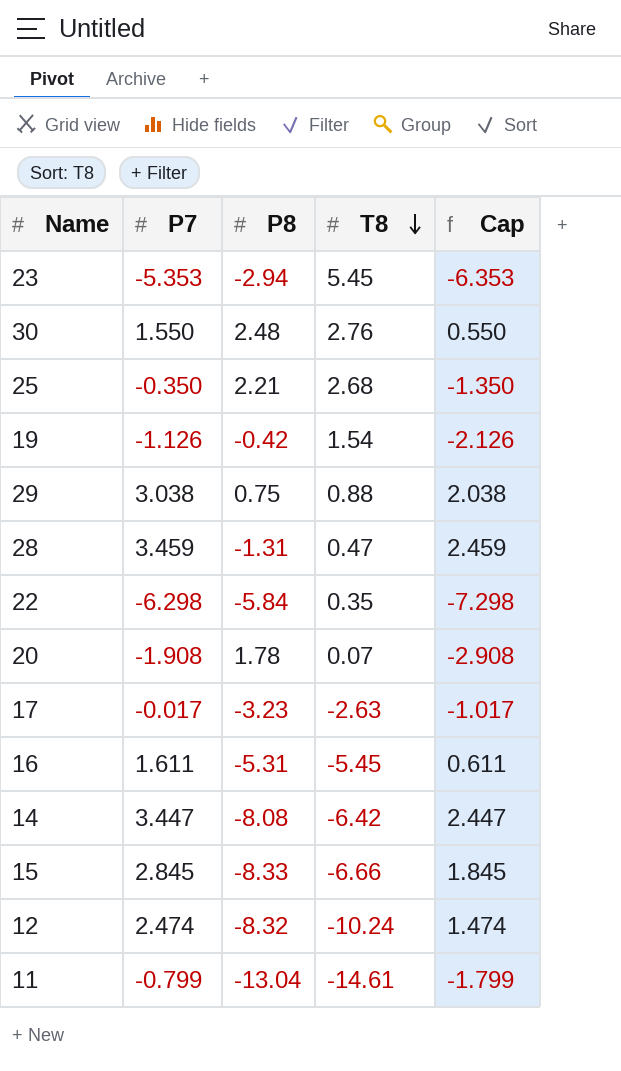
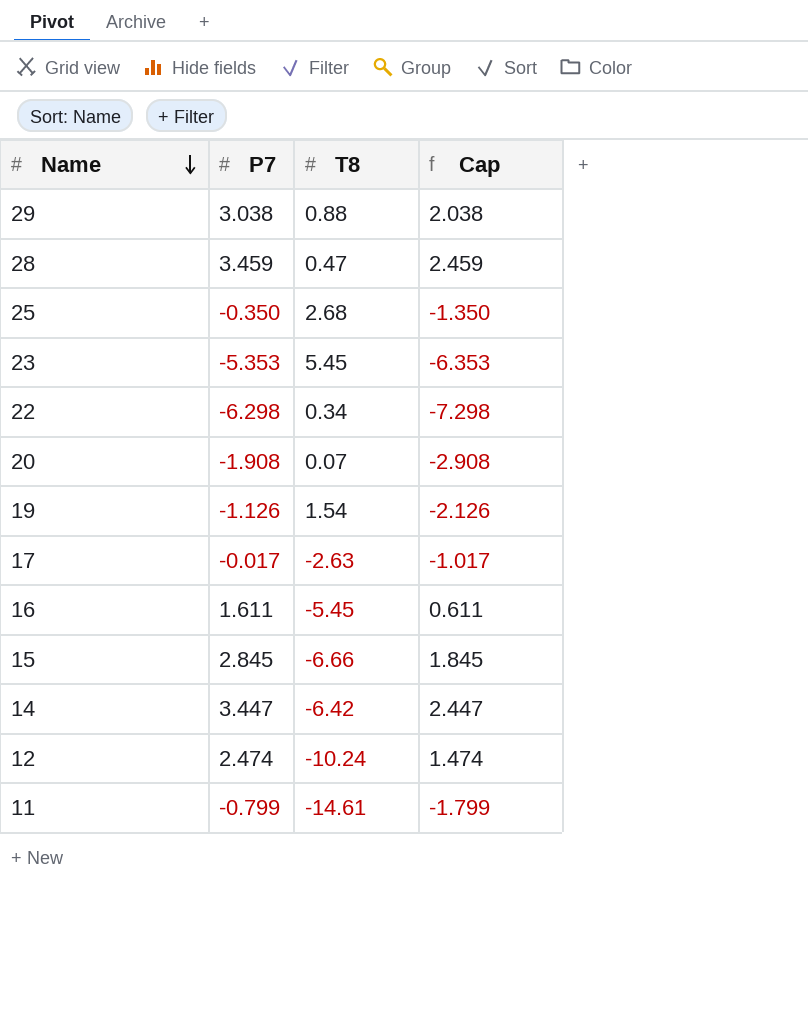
row order: T8 descending -> Name descending
column P8 | position: 3 -> none
row 30: 1.550 | 2.48 | 2.76 | 0.550 -> none
22 | T8: 0.35 -> 0.34

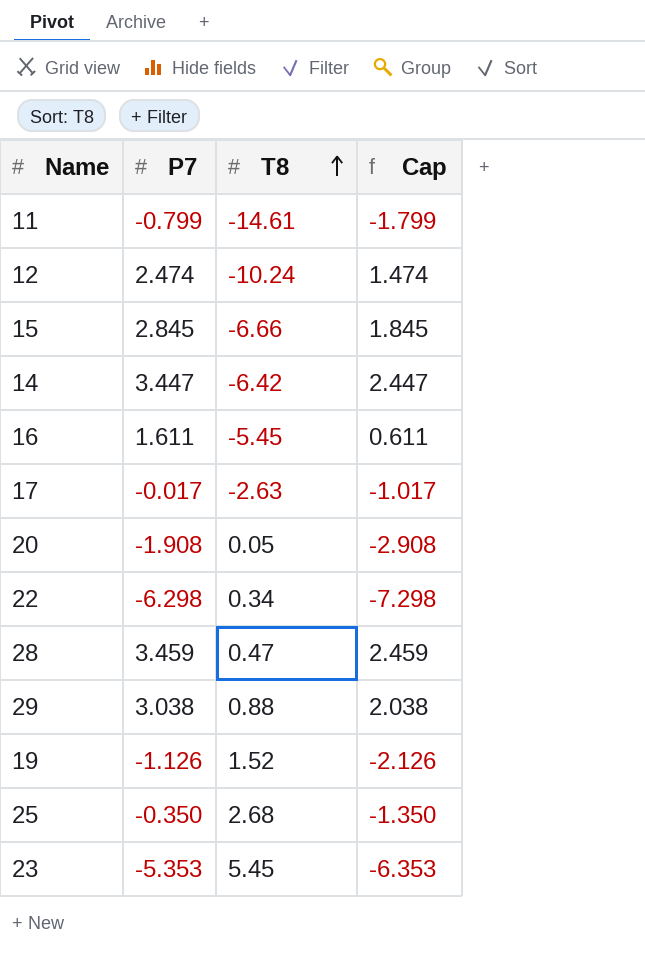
row order: Name descending -> T8 ascending
20 | T8: 0.07 -> 0.05
19 | T8: 1.54 -> 1.52

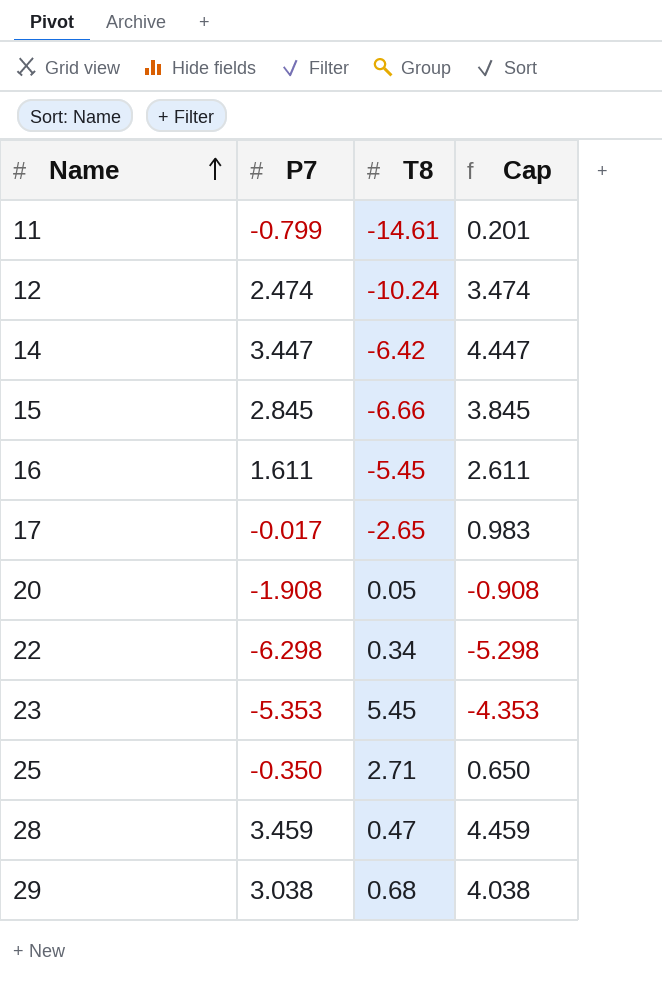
row order: T8 ascending -> Name ascending
column Cap | formula: [P7] - 1 -> [P7] + 1
row 19: -1.126 | 1.52 | -2.126 -> none
17 | T8: -2.63 -> -2.65
25 | T8: 2.68 -> 2.71
29 | T8: 0.88 -> 0.68

